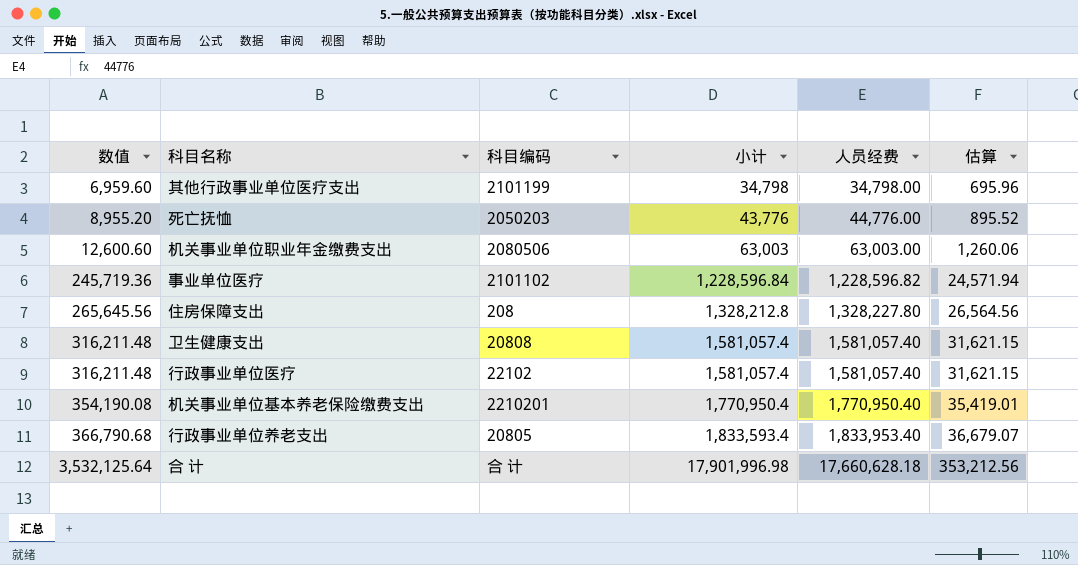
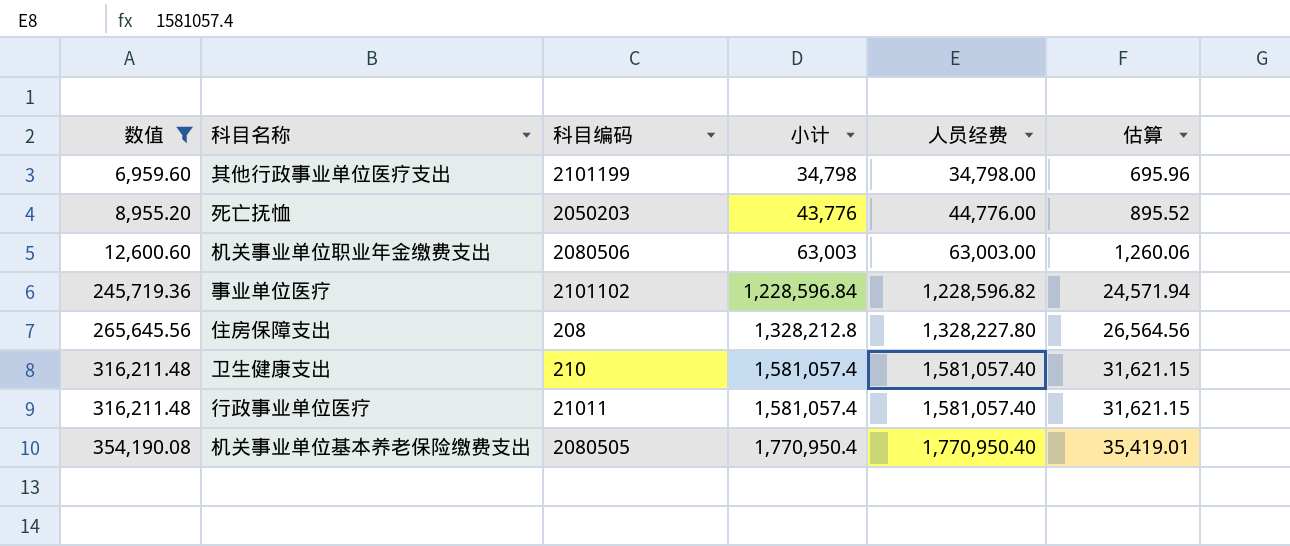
filter: none -> 数值 <= 354,190.08
卫生健康支出 | 科目编码: 20808 -> 210
行政事业单位医疗 | 科目编码: 22102 -> 21011
机关事业单位基本养老保险缴费支出 | 科目编码: 2210201 -> 2080505

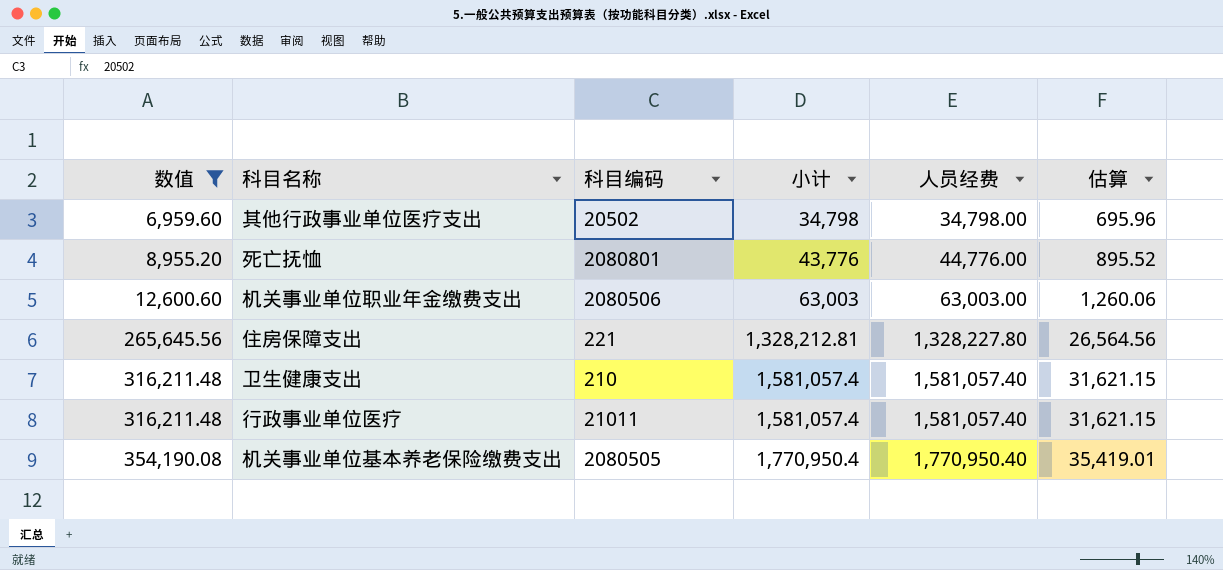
row 事业单位医疗: 245,719.36 | 2101102 | 1,228,596.84 | 1,228,596.82 | 24,571.94 -> none
其他行政事业单位医疗支出 | 科目编码: 2101199 -> 20502
死亡抚恤 | 科目编码: 2050203 -> 2080801
住房保障支出 | 科目编码: 208 -> 221
住房保障支出 | 小计: 1,328,212.8 -> 1,328,212.81

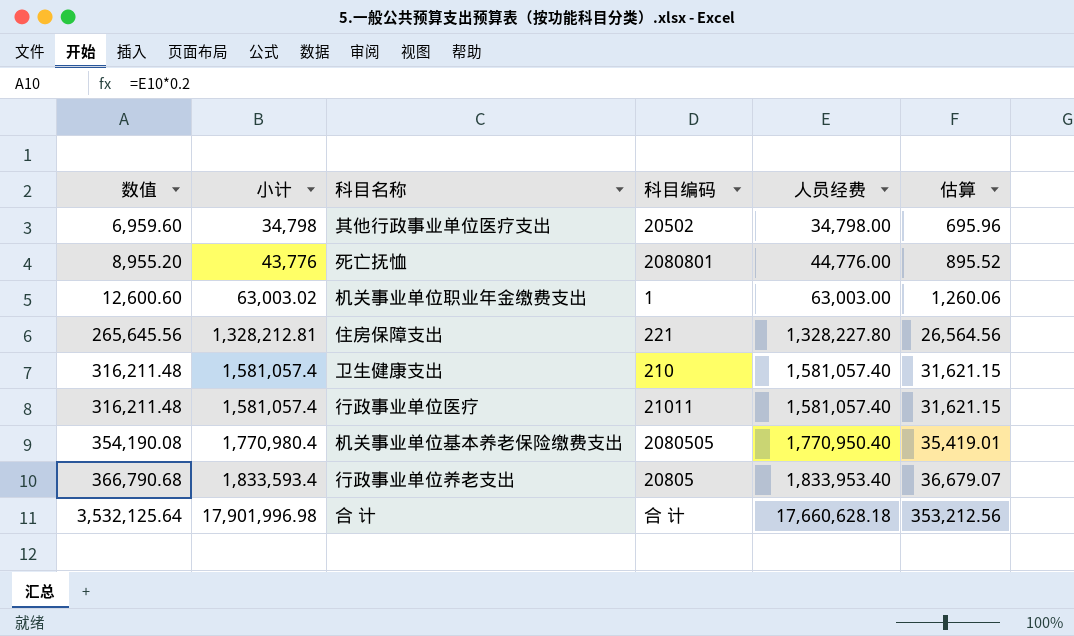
filter: 数值 <= 354,190.08 -> none
column 小计 | position: 4 -> 2
机关事业单位职业年金缴费支出 | 小计: 63,003 -> 63,003.02
机关事业单位职业年金缴费支出 | 科目编码: 2080506 -> 1
机关事业单位基本养老保险缴费支出 | 小计: 1,770,950.4 -> 1,770,980.4

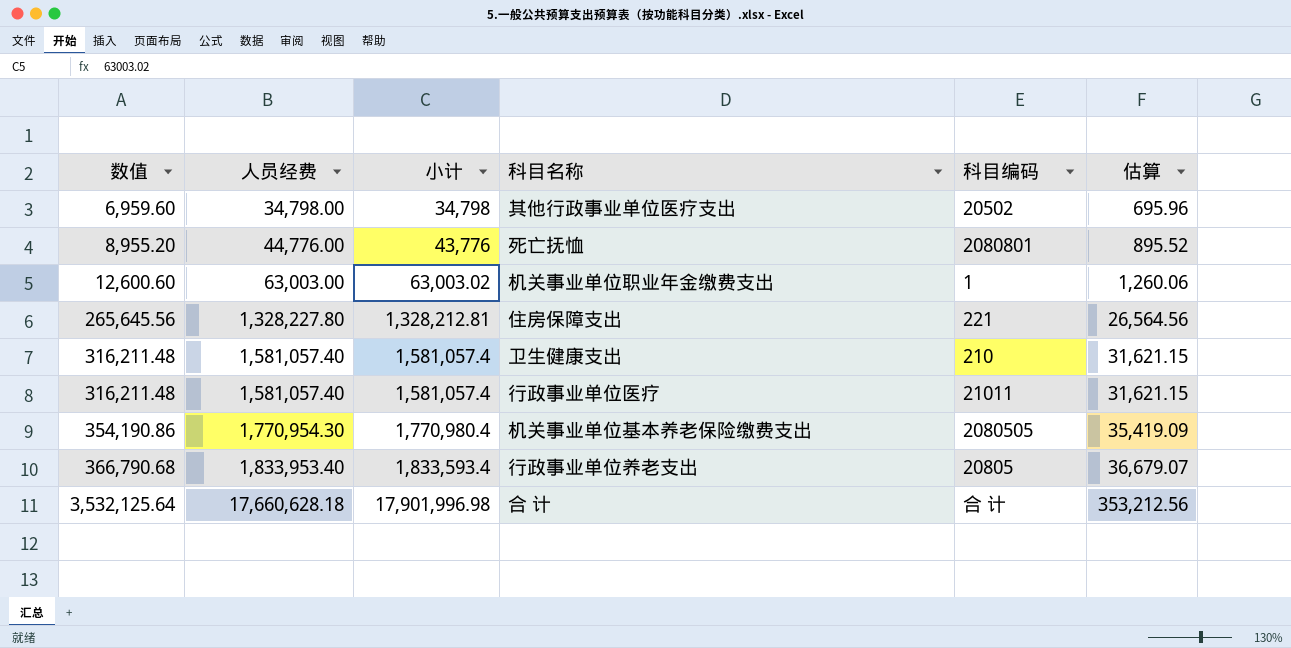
column 人员经费 | position: 5 -> 2
机关事业单位基本养老保险缴费支出 | 数值: 354,190.08 -> 354,190.86
机关事业单位基本养老保险缴费支出 | 人员经费: 1,770,950.40 -> 1,770,954.30
机关事业单位基本养老保险缴费支出 | 估算: 35,419.01 -> 35,419.09

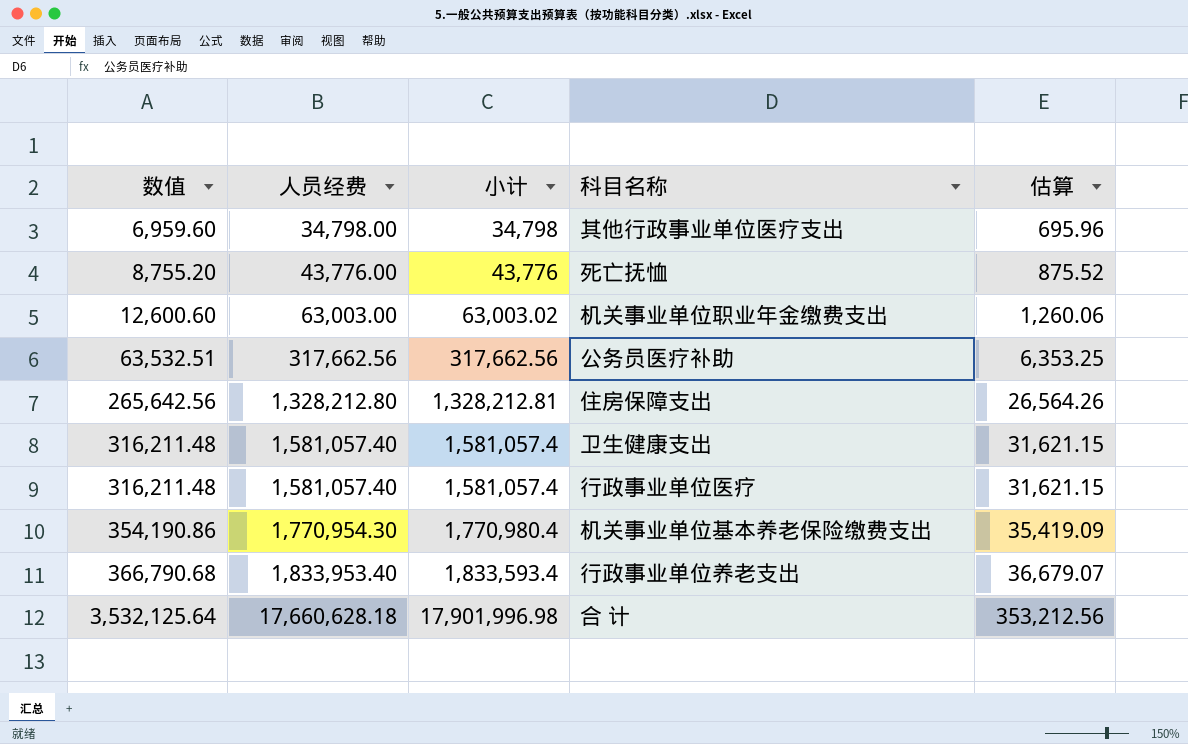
column 科目编码 | position: 5 -> none
死亡抚恤 | 数值: 8,955.20 -> 8,755.20
死亡抚恤 | 人员经费: 44,776.00 -> 43,776.00
死亡抚恤 | 估算: 895.52 -> 875.52
row 公务员医疗补助: none -> 63,532.51 | 317,662.56 | 317,662.56 | 6,353.25
住房保障支出 | 数值: 265,645.56 -> 265,642.56
住房保障支出 | 人员经费: 1,328,227.80 -> 1,328,212.80
住房保障支出 | 估算: 26,564.56 -> 26,564.26

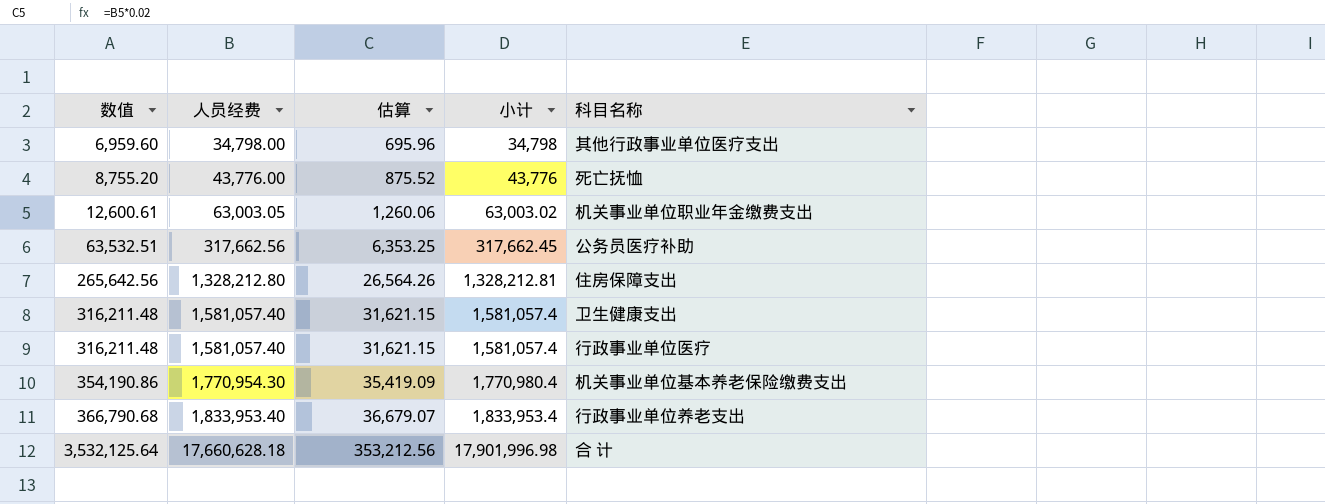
column 估算 | position: 5 -> 3
机关事业单位职业年金缴费支出 | 数值: 12,600.60 -> 12,600.61
机关事业单位职业年金缴费支出 | 人员经费: 63,003.00 -> 63,003.05
公务员医疗补助 | 小计: 317,662.56 -> 317,662.45
行政事业单位养老支出 | 小计: 1,833,593.4 -> 1,833,953.4

